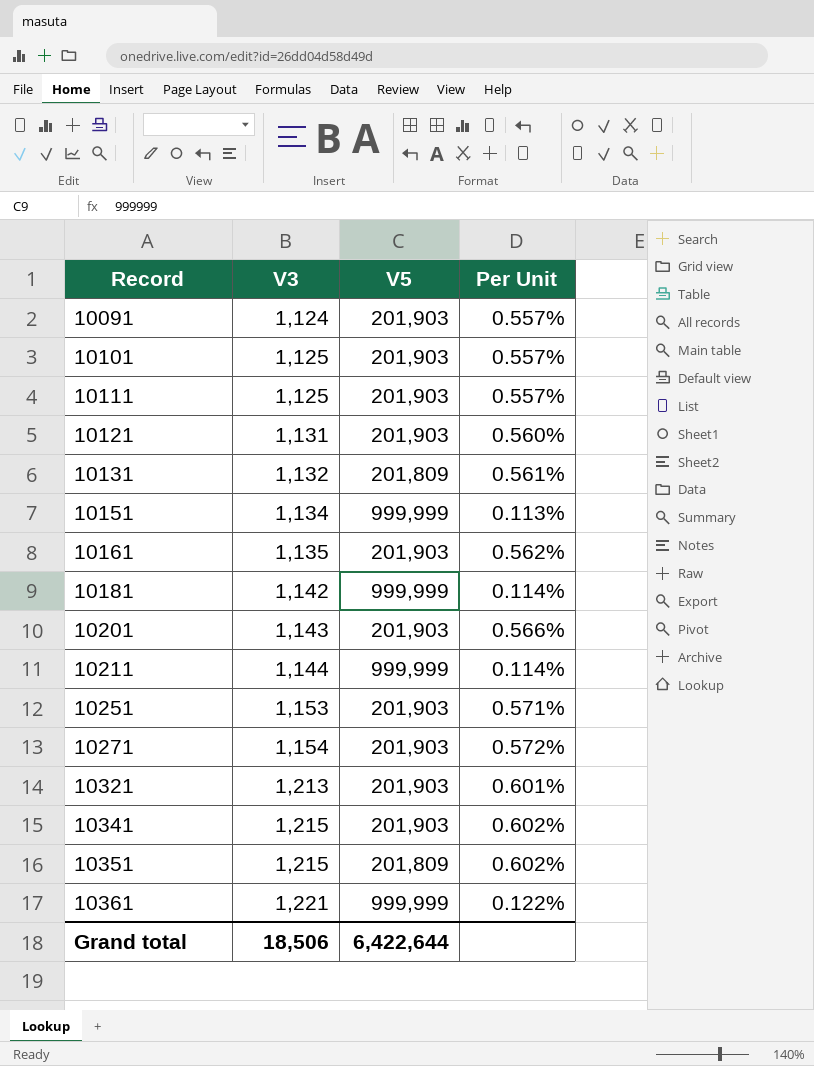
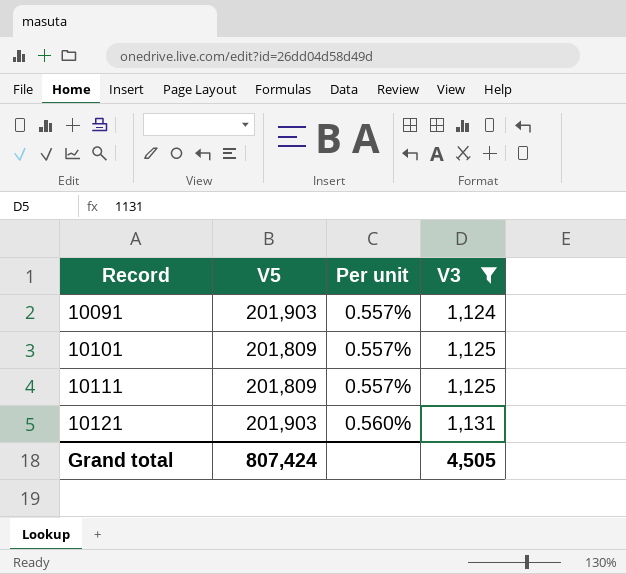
filter: none -> V3 <= 1,131
column name: Per Unit -> Per unit
column V3 | position: 2 -> 4
10101 | V5: 201,903 -> 201,809
10111 | V5: 201,903 -> 201,809
Grand total | V5: 6,422,644 -> 807,424
Grand total | V3: 18,506 -> 4,505

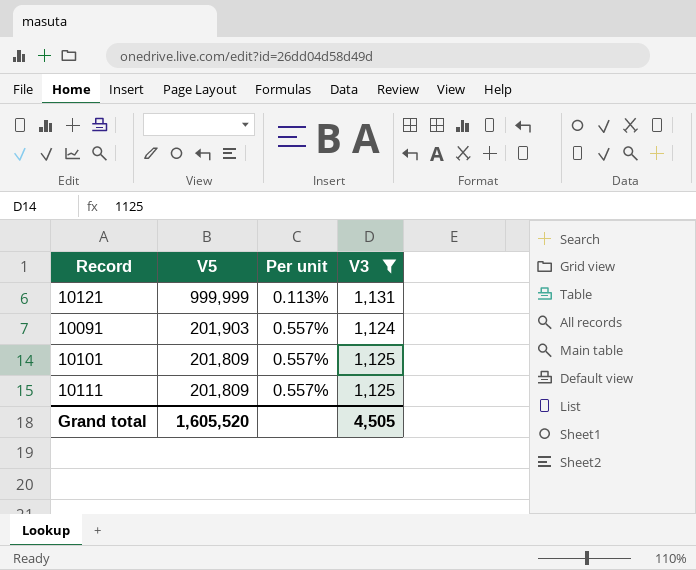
row order: Record ascending -> V5 descending
10121 | V5: 201,903 -> 999,999
10121 | Per unit: 0.560% -> 0.113%
Grand total | V5: 807,424 -> 1,605,520

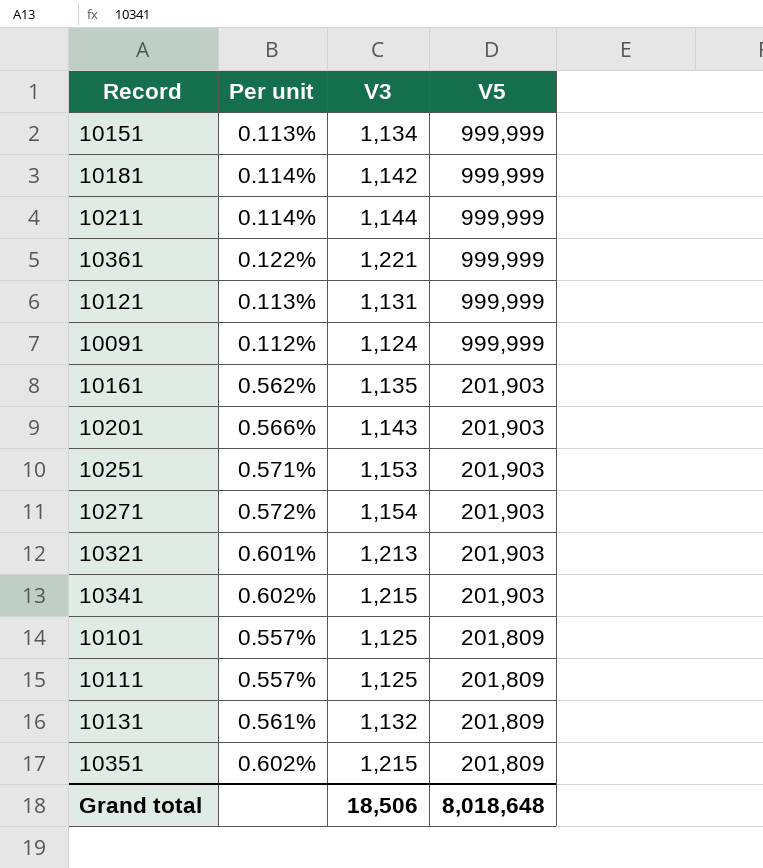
filter: V3 <= 1,131 -> none
column V5 | position: 2 -> 4
10091 | Per unit: 0.557% -> 0.112%
10091 | V5: 201,903 -> 999,999
Grand total | V3: 4,505 -> 18,506
Grand total | V5: 1,605,520 -> 8,018,648

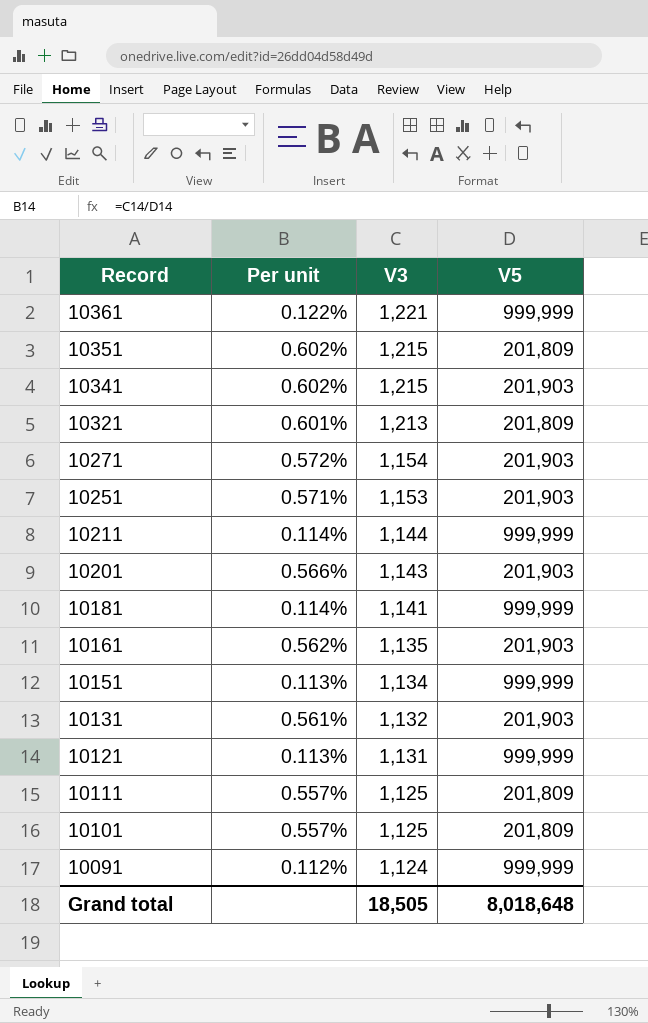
row order: V5 descending -> Record descending
10321 | V5: 201,903 -> 201,809
10181 | V3: 1,142 -> 1,141
10131 | V5: 201,809 -> 201,903
Grand total | V3: 18,506 -> 18,505

